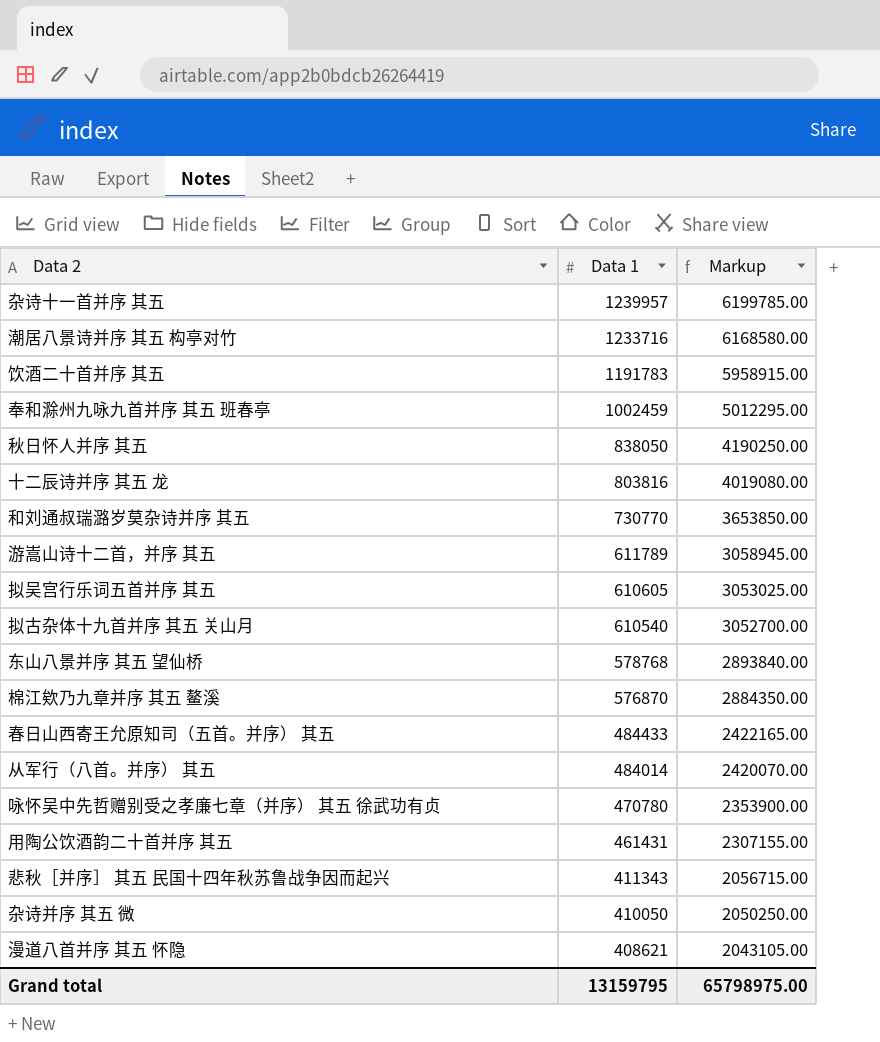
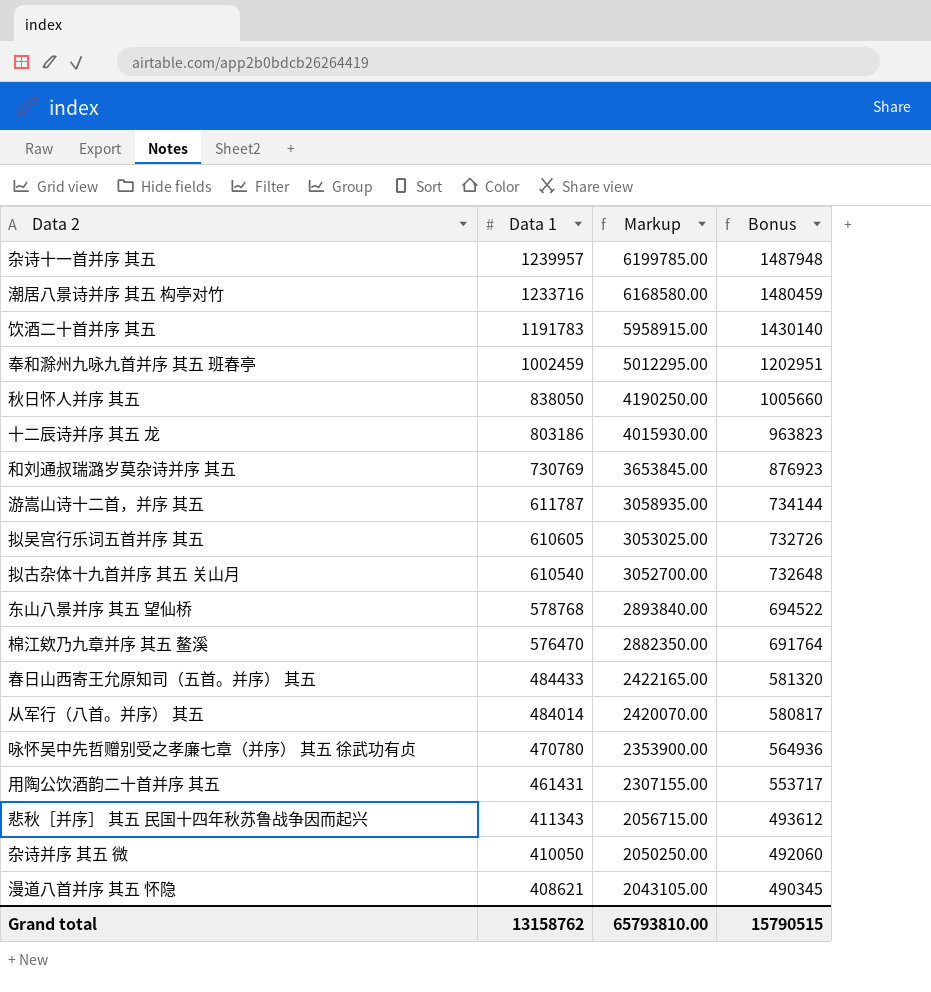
column Bonus | formula: none -> [Data 1] * 1.2
十二辰诗并序 其五 龙 | Data 1: 803816 -> 803186
十二辰诗并序 其五 龙 | Markup: 4019080.00 -> 4015930.00
和刘通叔瑞潞岁莫杂诗并序 其五 | Data 1: 730770 -> 730769
和刘通叔瑞潞岁莫杂诗并序 其五 | Markup: 3653850.00 -> 3653845.00
游嵩山诗十二首，并序 其五 | Data 1: 611789 -> 611787
游嵩山诗十二首，并序 其五 | Markup: 3058945.00 -> 3058935.00
棉江欸乃九章并序 其五 鳌溪 | Data 1: 576870 -> 576470
棉江欸乃九章并序 其五 鳌溪 | Markup: 2884350.00 -> 2882350.00
Grand total | Data 1: 13159795 -> 13158762
Grand total | Markup: 65798975.00 -> 65793810.00

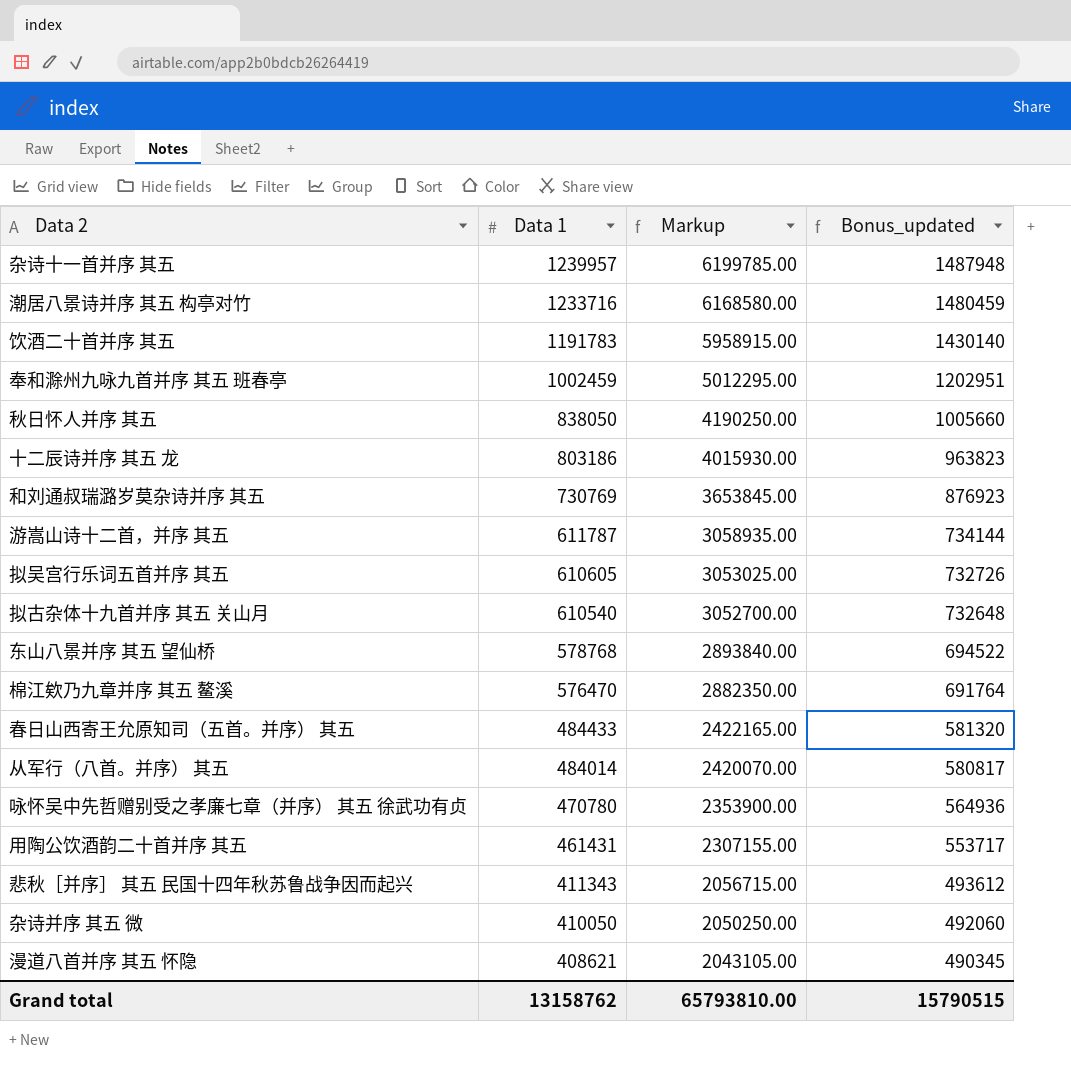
column name: Bonus -> Bonus_updated

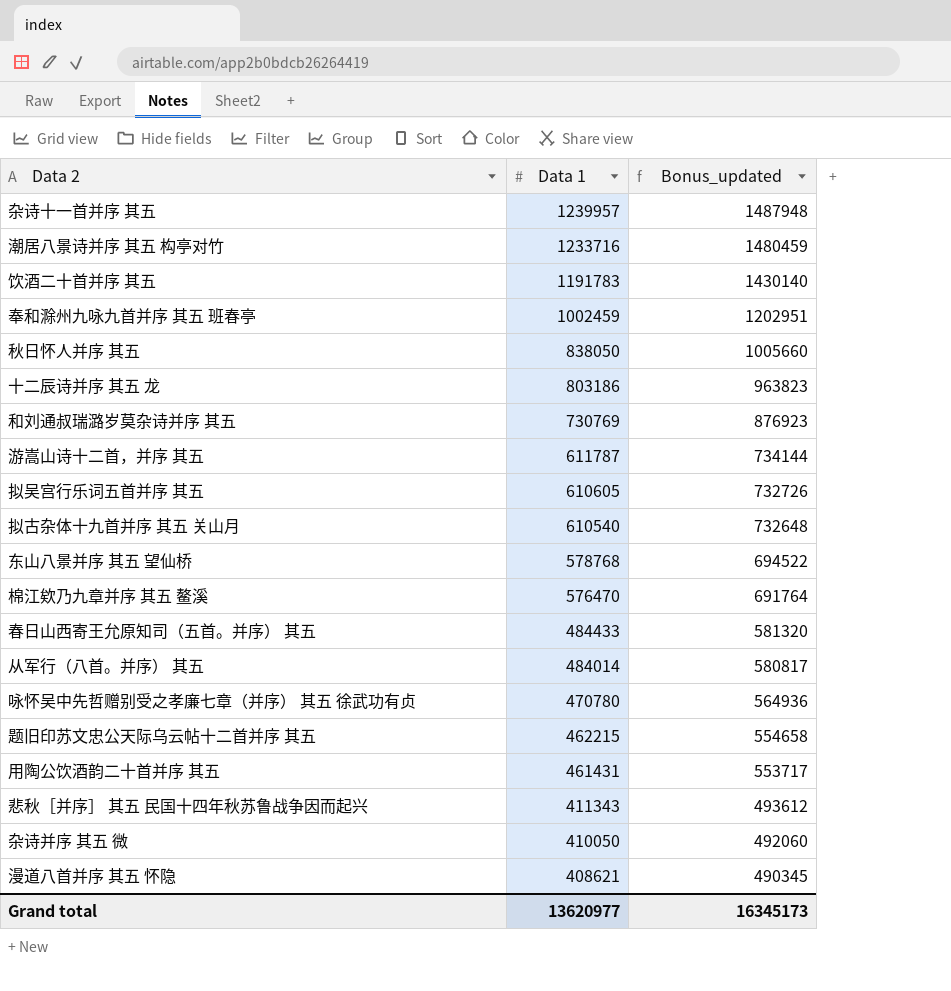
column Markup | formula: [Data 1] * 5 -> none
row 题旧印苏文忠公天际乌云帖十二首并序 其五: none -> 462215 | 554658
Grand total | Data 1: 13158762 -> 13620977
Grand total | Bonus_updated: 15790515 -> 16345173

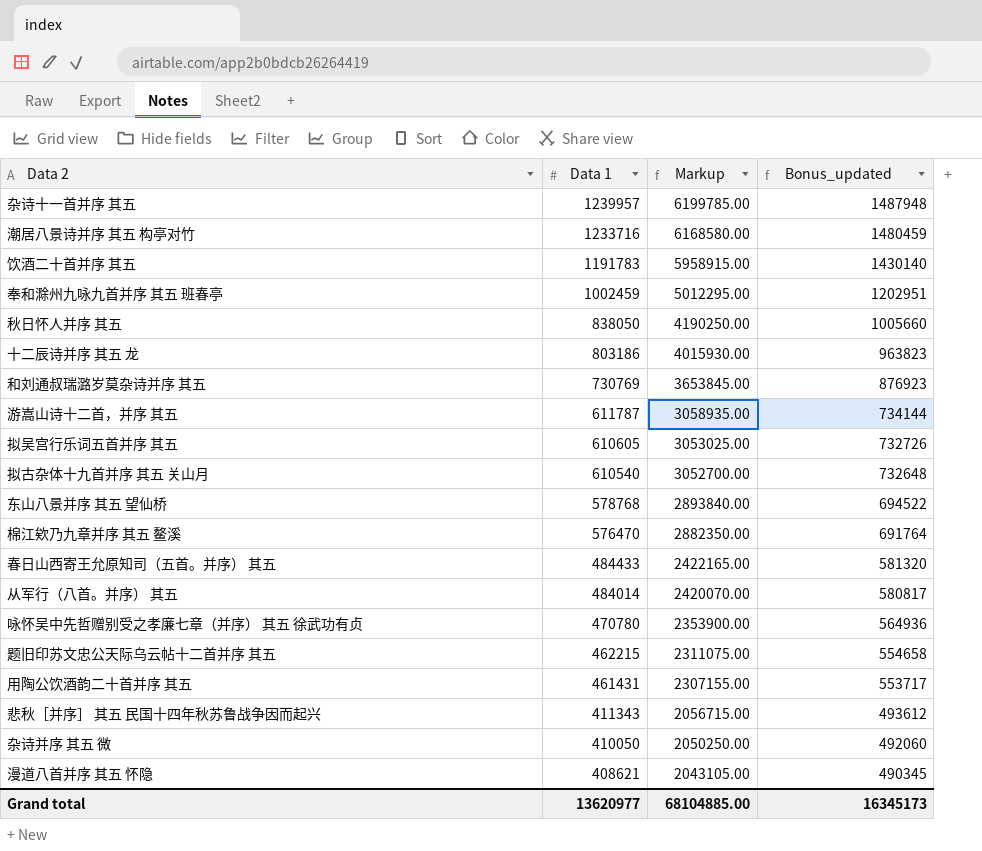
column Markup | formula: none -> [Data 1] * 5

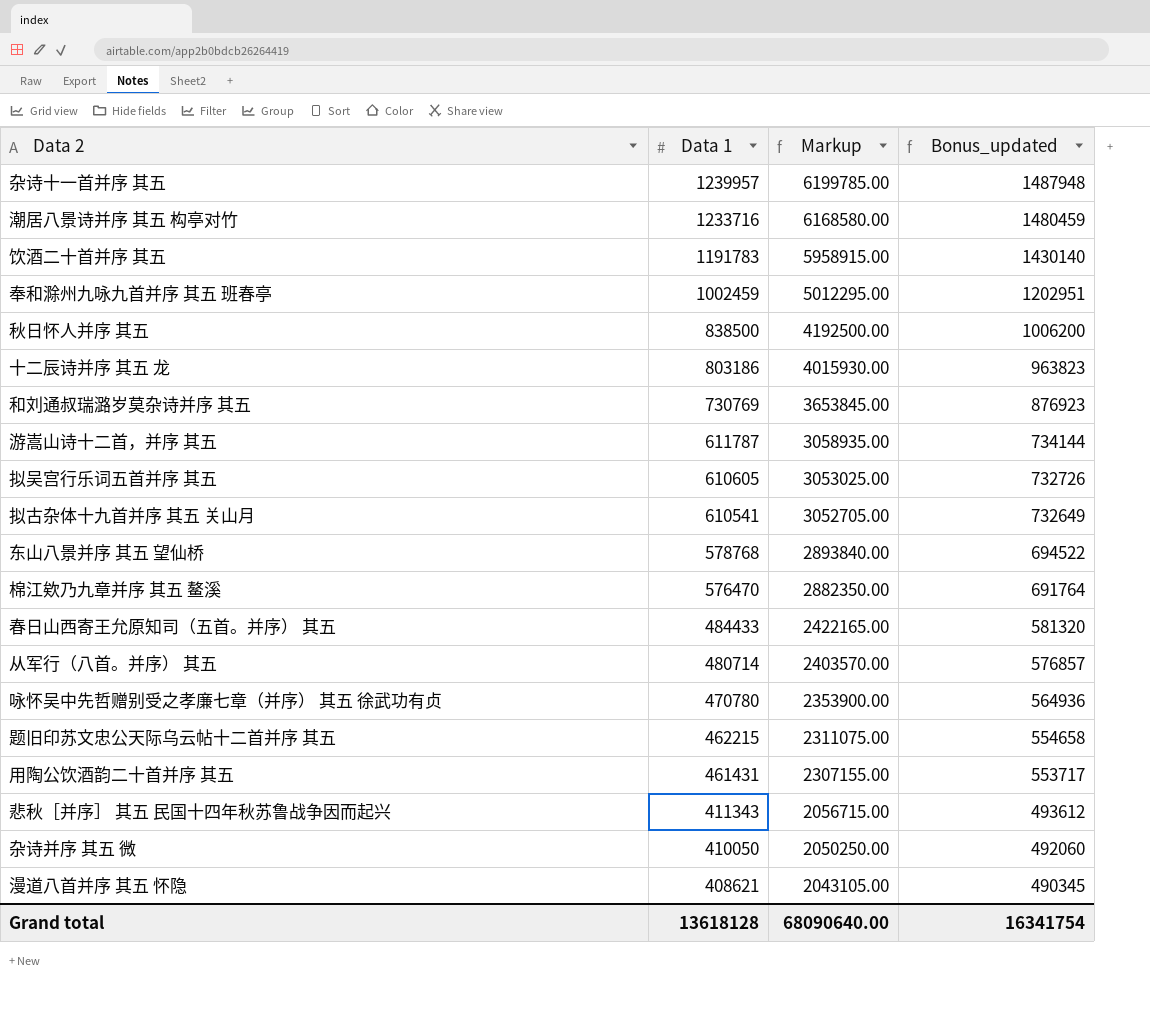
秋日怀人并序 其五 | Data 1: 838050 -> 838500
秋日怀人并序 其五 | Markup: 4190250.00 -> 4192500.00
秋日怀人并序 其五 | Bonus_updated: 1005660 -> 1006200
拟古杂体十九首并序 其五 关山月 | Data 1: 610540 -> 610541
拟古杂体十九首并序 其五 关山月 | Markup: 3052700.00 -> 3052705.00
拟古杂体十九首并序 其五 关山月 | Bonus_updated: 732648 -> 732649
从军行（八首。并序） 其五 | Data 1: 484014 -> 480714
从军行（八首。并序） 其五 | Markup: 2420070.00 -> 2403570.00
从军行（八首。并序） 其五 | Bonus_updated: 580817 -> 576857
Grand total | Data 1: 13620977 -> 13618128
Grand total | Markup: 68104885.00 -> 68090640.00
Grand total | Bonus_updated: 16345173 -> 16341754

